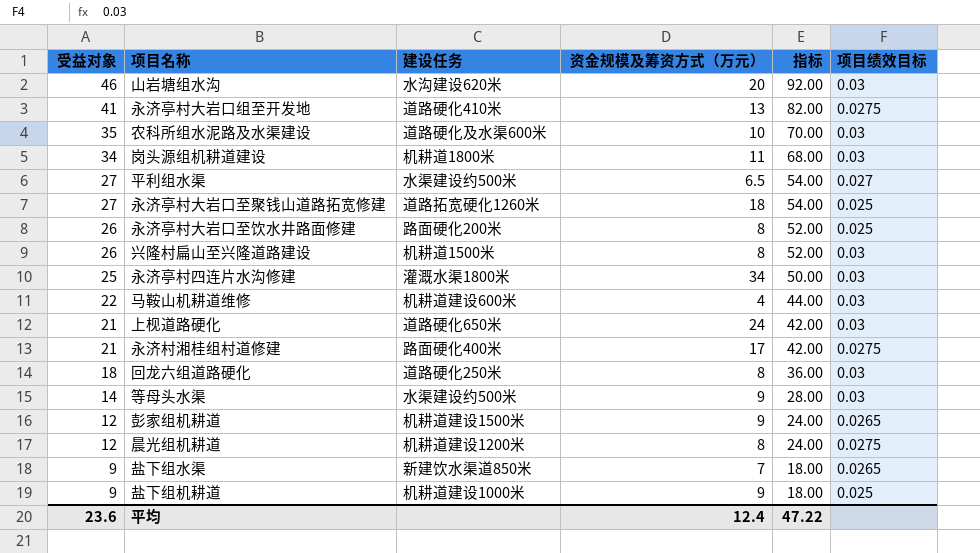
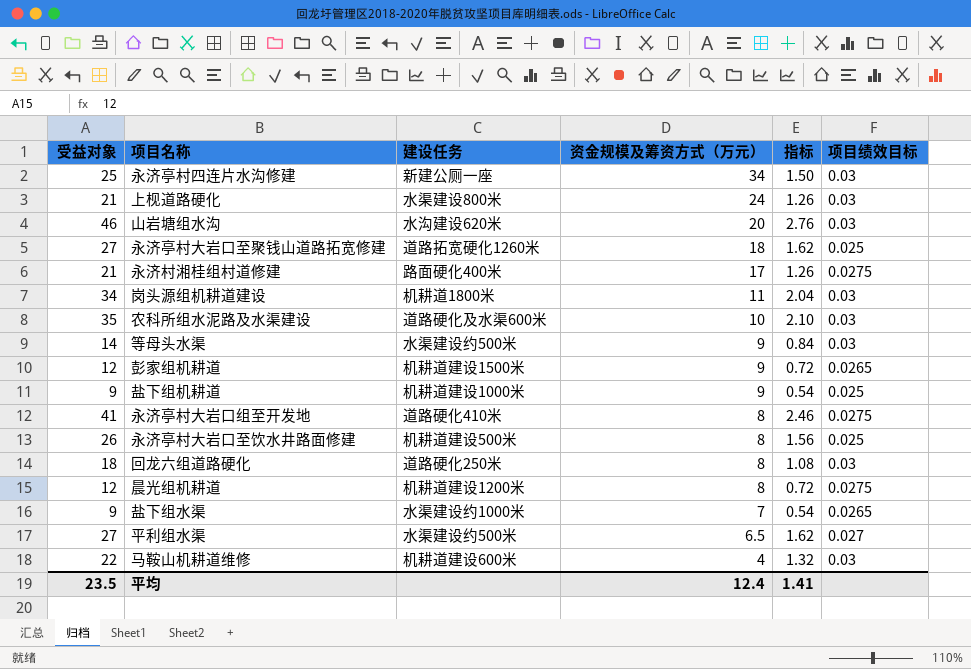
row order: 受益对象 descending -> 资金规模及筹资方式（万元） descending
column 指标 | formula: [受益对象] * 2 -> [受益对象] * 0.06
row 兴隆村扁山至兴隆道路建设: 26 | 机耕道1500米 | 8 | 52.00 | 0.03 -> none
永济亭村四连片水沟修建 | 建设任务: 灌溉水渠1800米 -> 新建公厕一座
上枧道路硬化 | 建设任务: 道路硬化650米 -> 水渠建设800米
永济亭村大岩口组至开发地 | 资金规模及筹资方式（万元）: 13 -> 8
永济亭村大岩口至饮水井路面修建 | 建设任务: 路面硬化200米 -> 机耕道建设500米
盐下组水渠 | 建设任务: 新建饮水渠道850米 -> 水渠建设约1000米
平均 | 受益对象: 23.6 -> 23.5
平均 | 指标: 47.22 -> 1.41

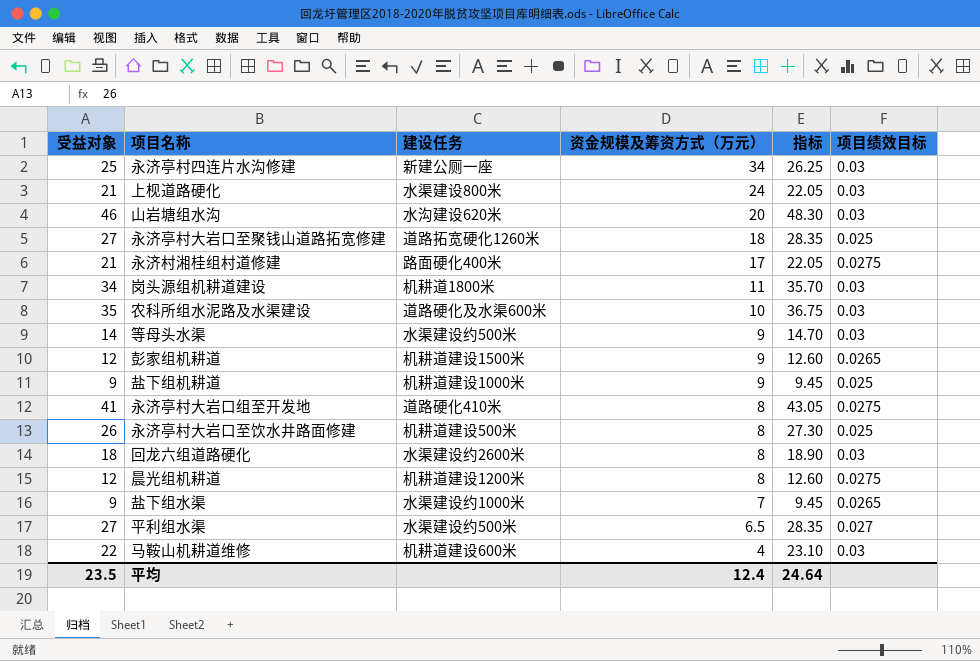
column 指标 | formula: [受益对象] * 0.06 -> [受益对象] * 1.05
回龙六组道路硬化 | 建设任务: 道路硬化250米 -> 水渠建设约2600米
平均 | 指标: 1.41 -> 24.64

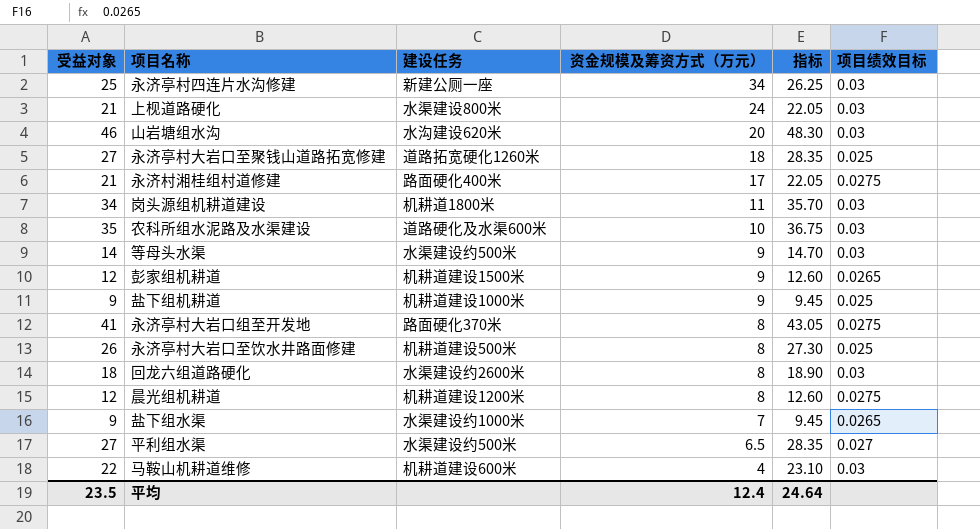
永济亭村大岩口组至开发地 | 建设任务: 道路硬化410米 -> 路面硬化370米

